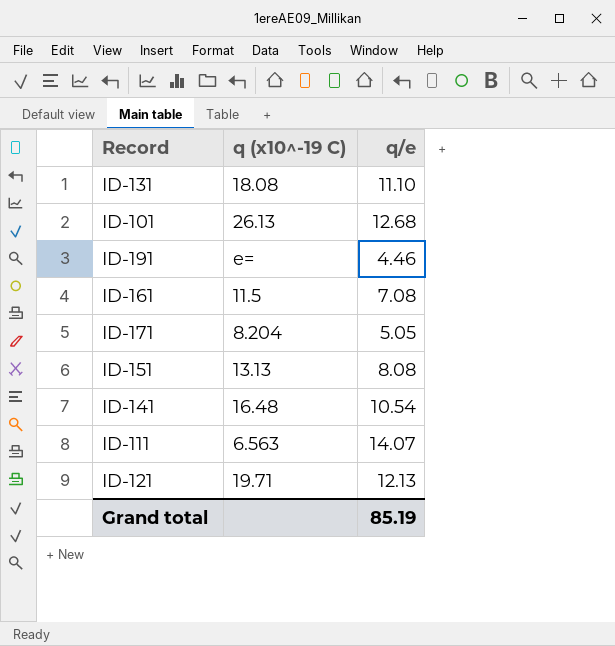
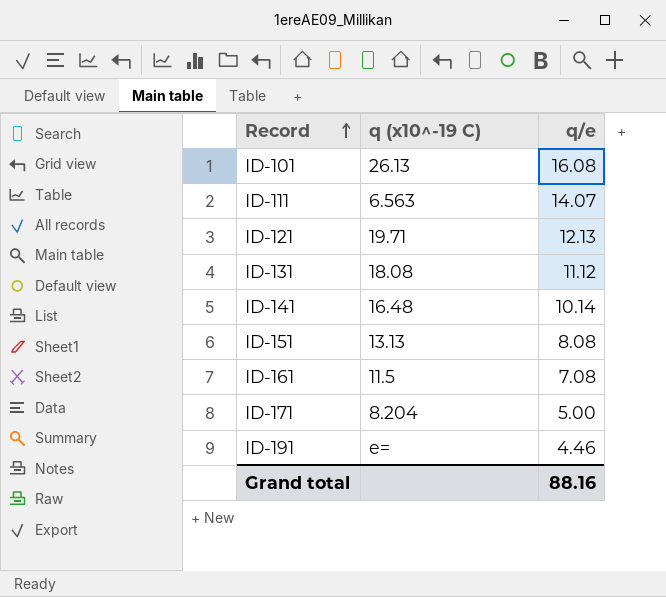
row order: none -> Record ascending
ID-101 | q/e: 12.68 -> 16.08
ID-131 | q/e: 11.10 -> 11.12
ID-141 | q/e: 10.54 -> 10.14
ID-171 | q/e: 5.05 -> 5.00
Grand total | q/e: 85.19 -> 88.16

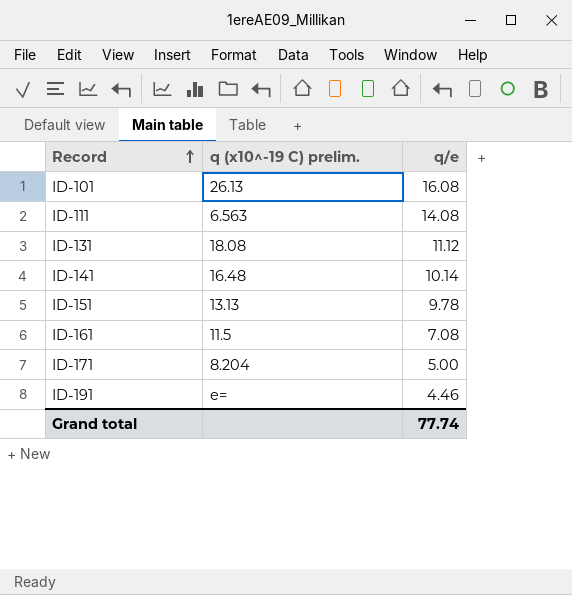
column name: q (x10^-19 C) -> q (x10^-19 C) prelim.
row ID-121: 19.71 | 12.13 -> none
ID-111 | q/e: 14.07 -> 14.08
ID-151 | q/e: 8.08 -> 9.78
Grand total | q/e: 88.16 -> 77.74

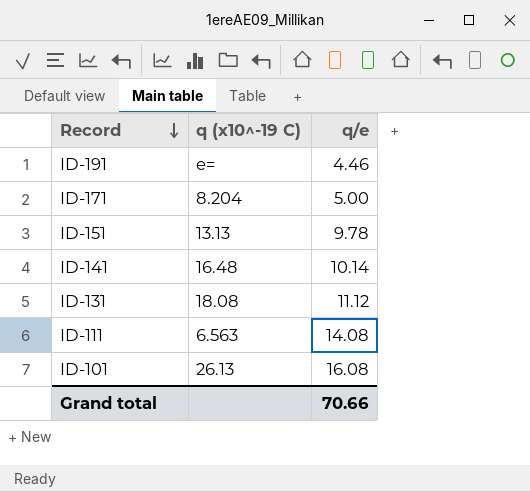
row order: Record ascending -> Record descending
column name: q (x10^-19 C) prelim. -> q (x10^-19 C)
row ID-161: 11.5 | 7.08 -> none
Grand total | q/e: 77.74 -> 70.66

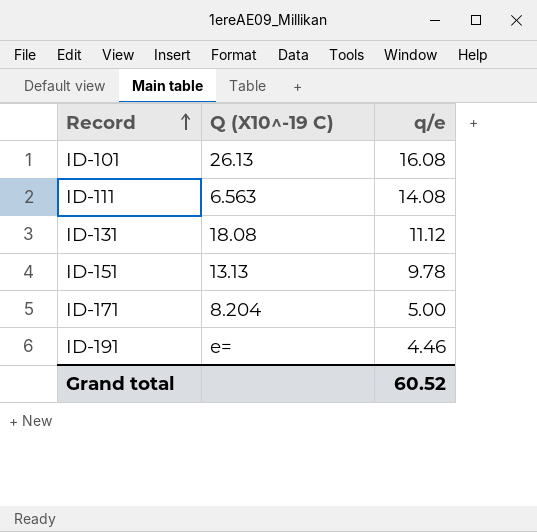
row order: Record descending -> Record ascending
column name: q (x10^-19 C) -> Q (X10^-19 C)
row ID-141: 16.48 | 10.14 -> none
Grand total | q/e: 70.66 -> 60.52

